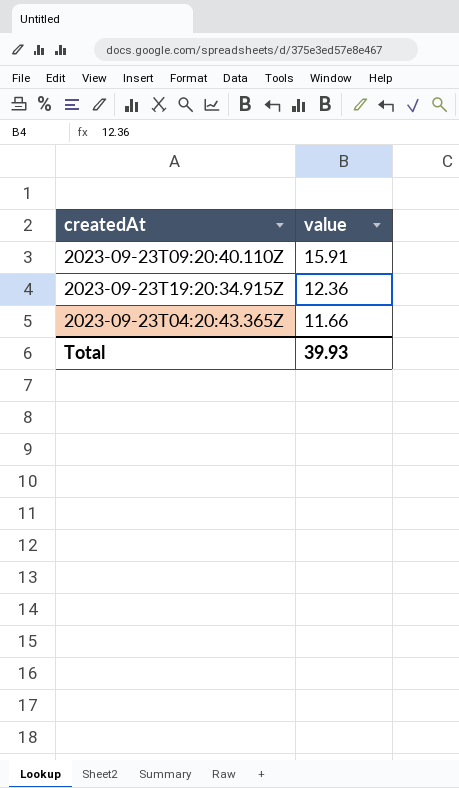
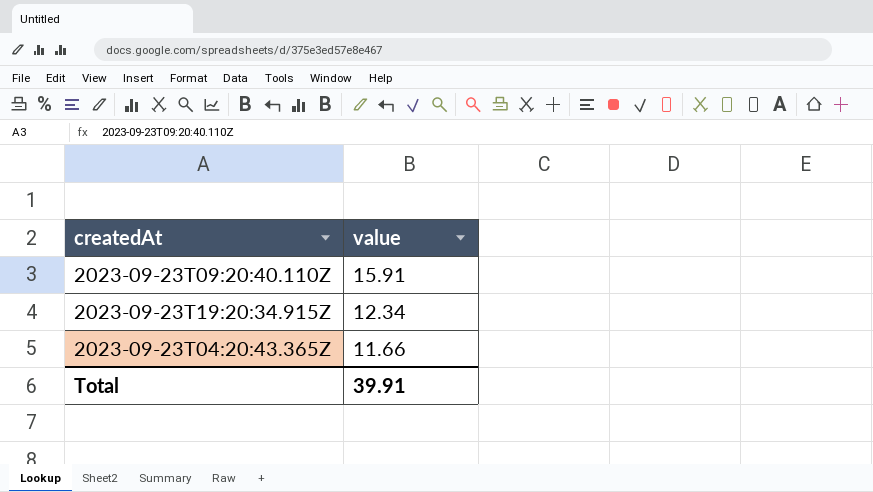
2023-09-23T19:20:34.915Z | value: 12.36 -> 12.34
Total | value: 39.93 -> 39.91

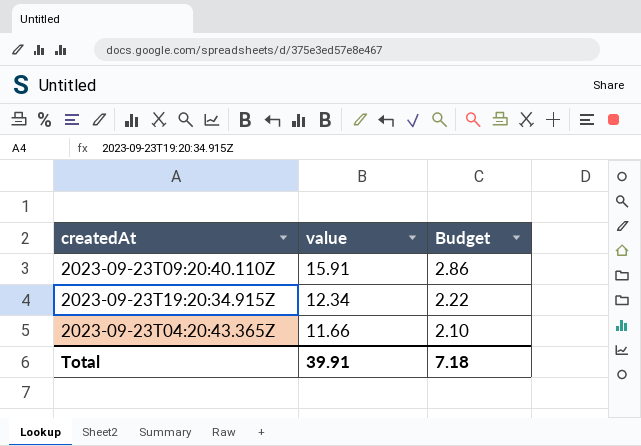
column Budget | formula: none -> [value] * 0.18

